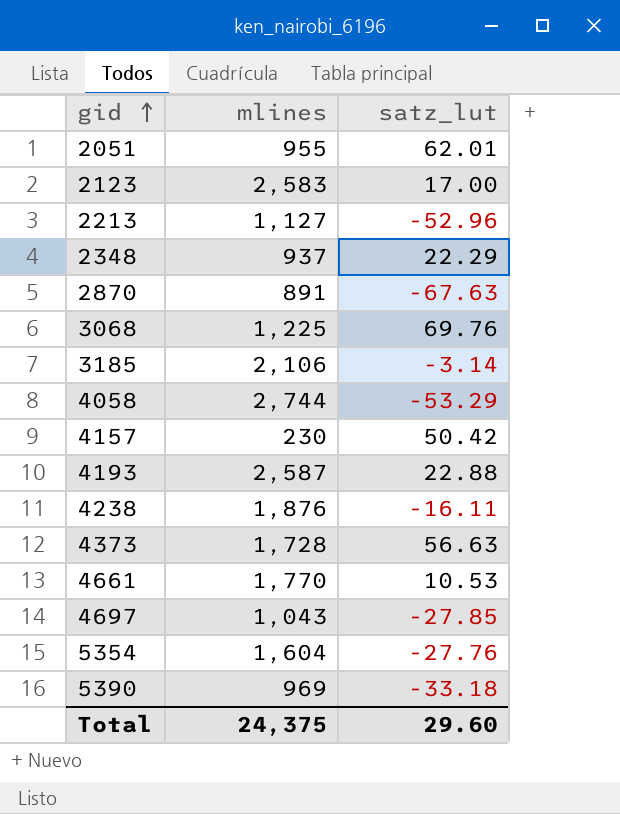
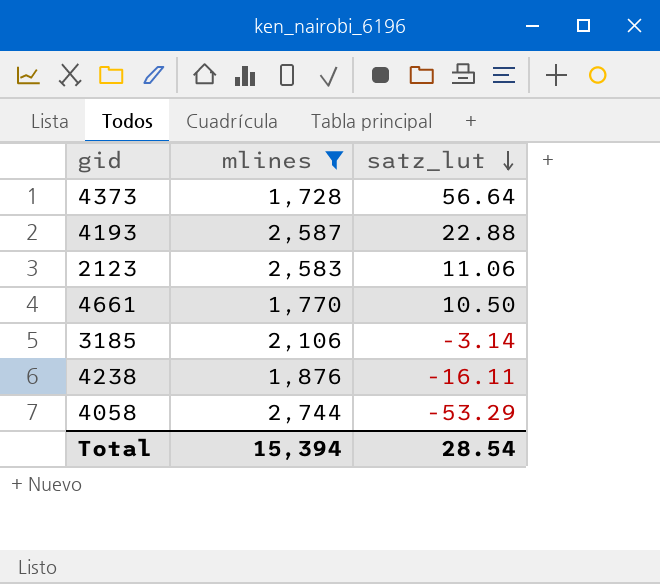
filter: none -> mlines >= 1,728
row order: gid ascending -> satz_lut descending
4373 | satz_lut: 56.63 -> 56.64
2123 | satz_lut: 17.00 -> 11.06
4661 | satz_lut: 10.53 -> 10.50
Total | mlines: 24,375 -> 15,394
Total | satz_lut: 29.60 -> 28.54

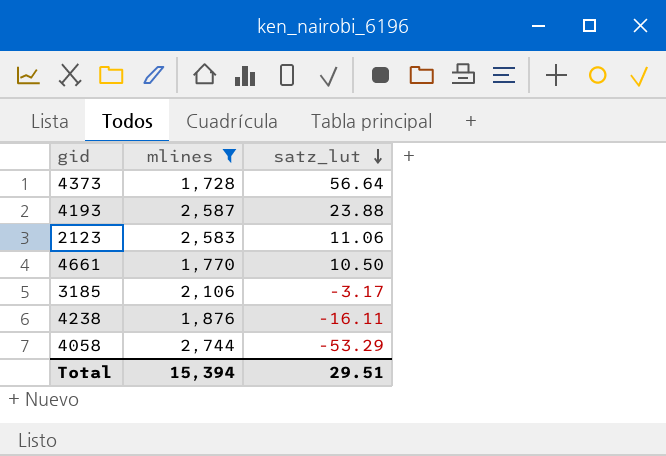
4193 | satz_lut: 22.88 -> 23.88
3185 | satz_lut: -3.14 -> -3.17
Total | satz_lut: 28.54 -> 29.51

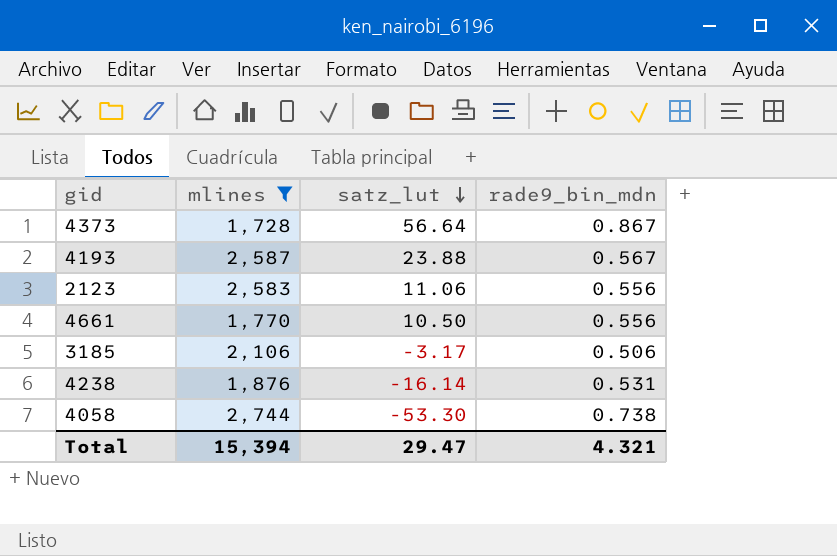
column rade9_bin_mdn | position: none -> 4
4238 | satz_lut: -16.11 -> -16.14
4058 | satz_lut: -53.29 -> -53.30
Total | satz_lut: 29.51 -> 29.47

